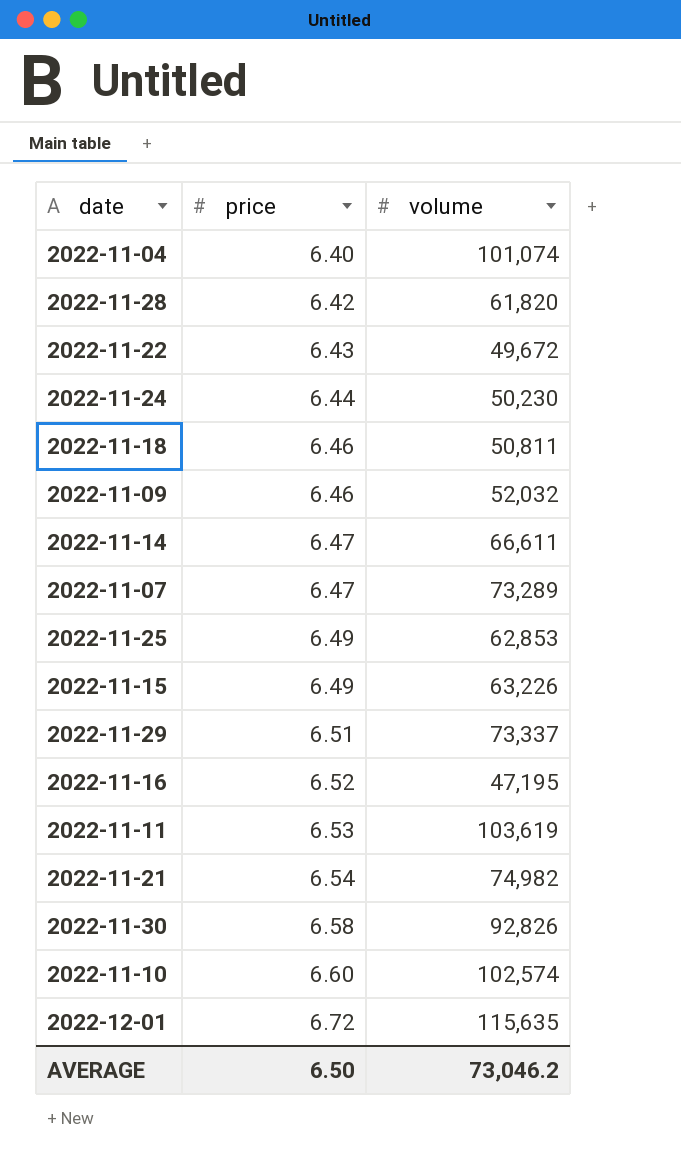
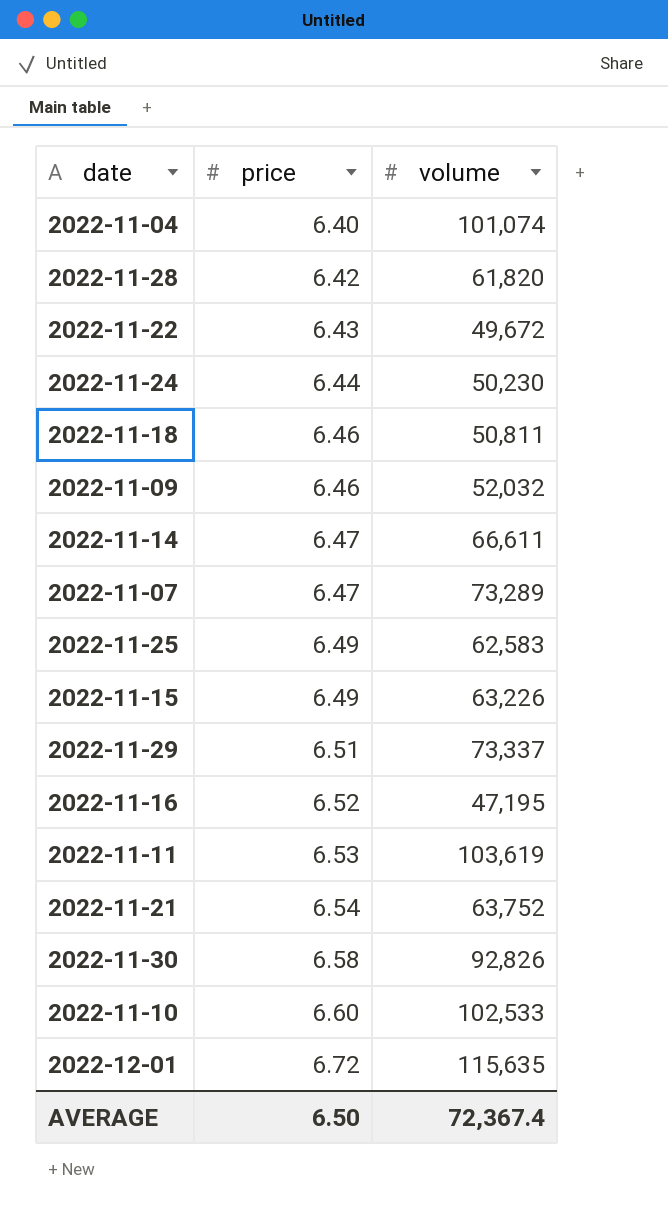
2022-11-25 | volume: 62,853 -> 62,583
2022-11-21 | volume: 74,982 -> 63,752
2022-11-10 | volume: 102,574 -> 102,533
AVERAGE | volume: 73,046.2 -> 72,367.4

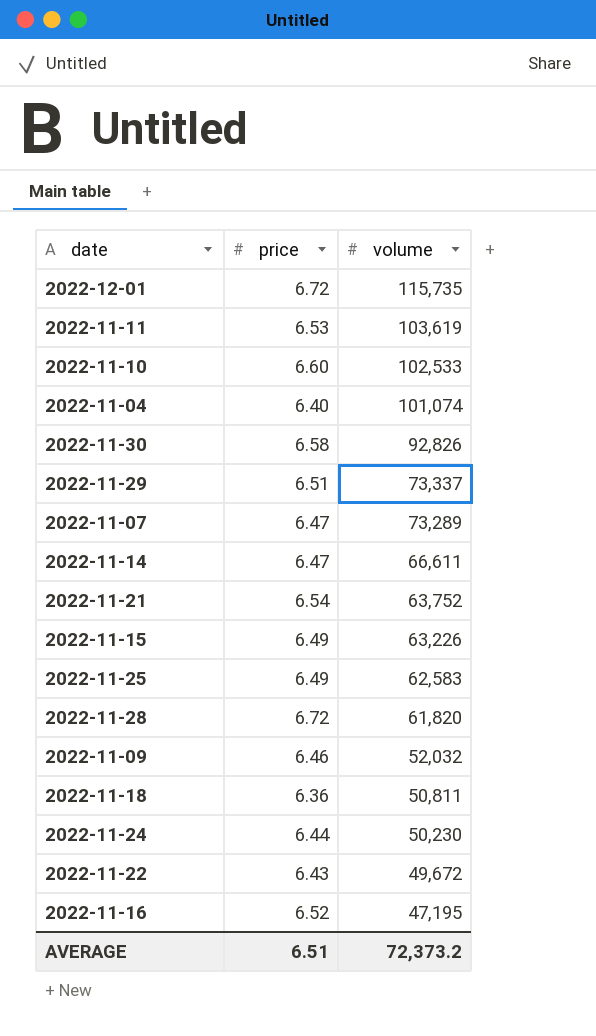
row order: price ascending -> volume descending
2022-12-01 | volume: 115,635 -> 115,735
2022-11-28 | price: 6.42 -> 6.72
2022-11-18 | price: 6.46 -> 6.36
AVERAGE | price: 6.50 -> 6.51
AVERAGE | volume: 72,367.4 -> 72,373.2

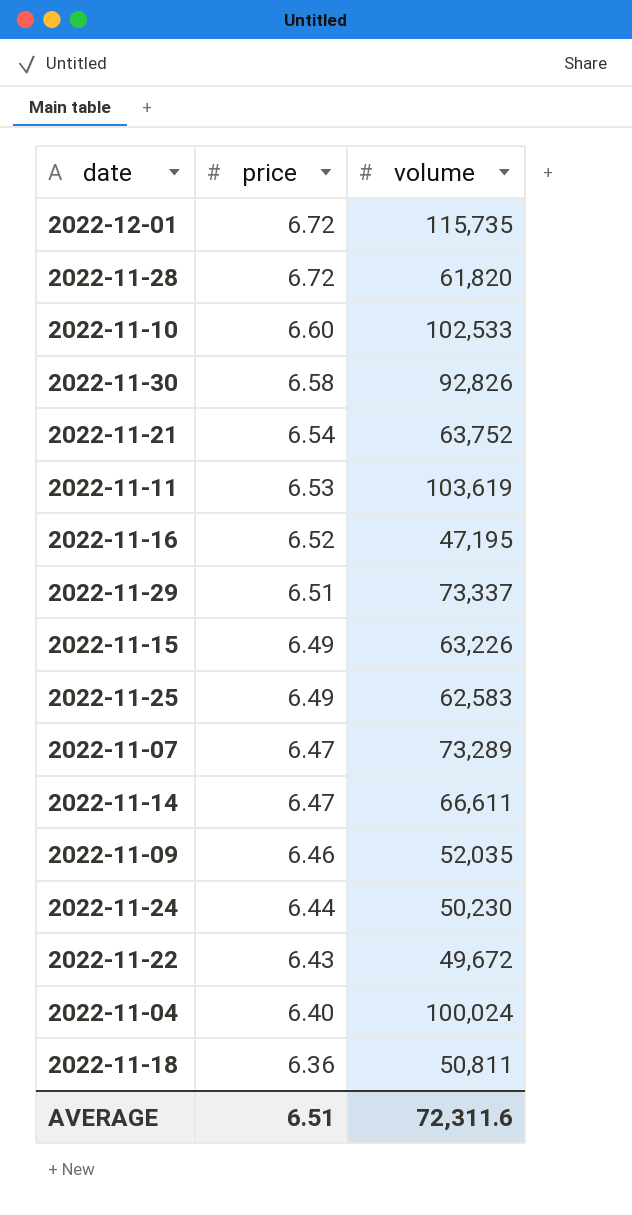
row order: volume descending -> price descending
2022-11-09 | volume: 52,032 -> 52,035
2022-11-04 | volume: 101,074 -> 100,024
AVERAGE | volume: 72,373.2 -> 72,311.6

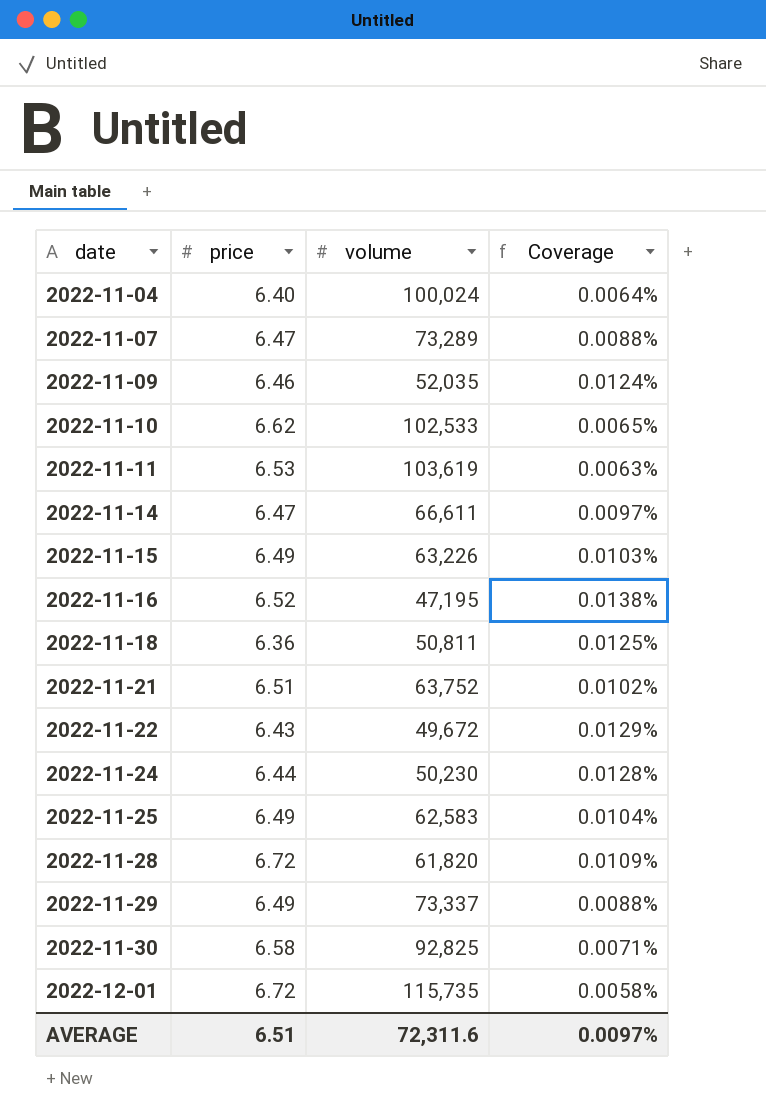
row order: price descending -> date ascending
column Coverage | formula: none -> [price] / [volume]
2022-11-10 | price: 6.60 -> 6.62
2022-11-21 | price: 6.54 -> 6.51
2022-11-29 | price: 6.51 -> 6.49
2022-11-30 | volume: 92,826 -> 92,825

